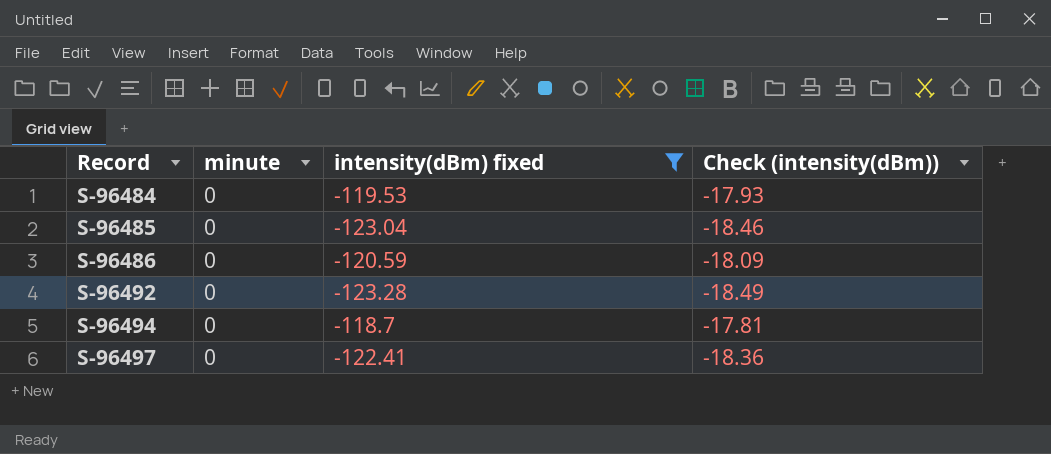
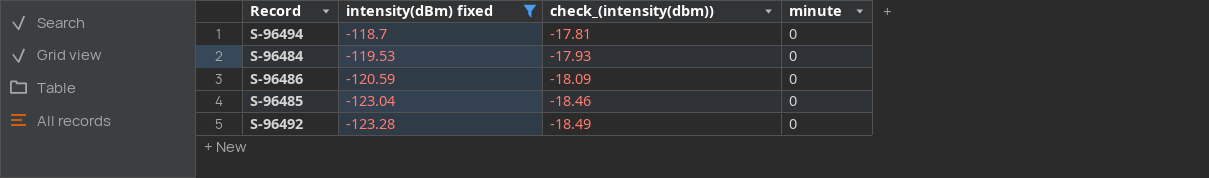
row order: Record ascending -> intensity(dBm) fixed descending
column name: Check (intensity(dBm)) -> check_(intensity(dbm))
column minute | position: 2 -> 4
row S-96497: 0 | -122.41 | -18.36 -> none

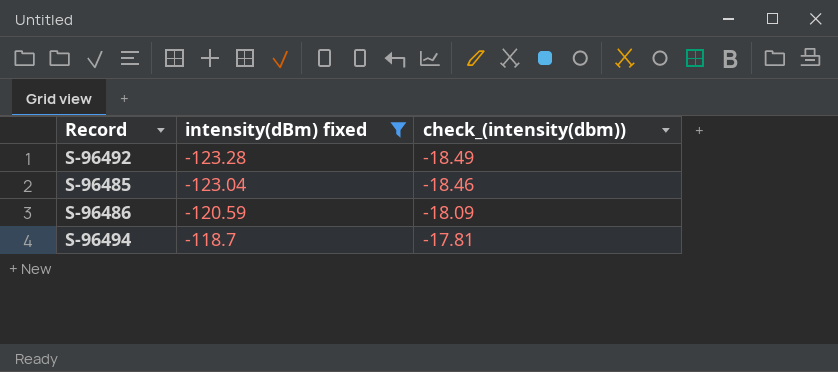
row order: intensity(dBm) fixed descending -> intensity(dBm) fixed ascending
column minute | position: 4 -> none
row S-96484: -119.53 | -17.93 | 0 -> none

